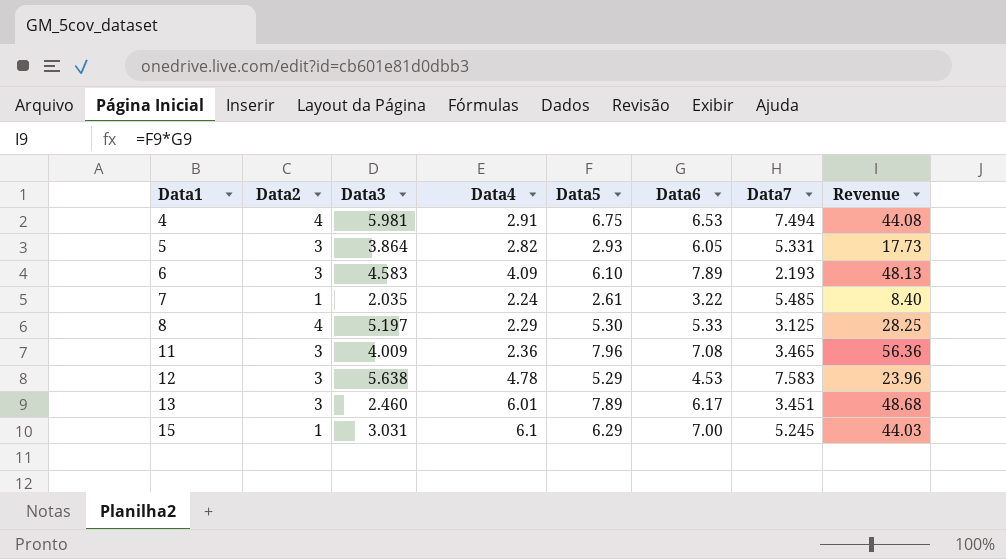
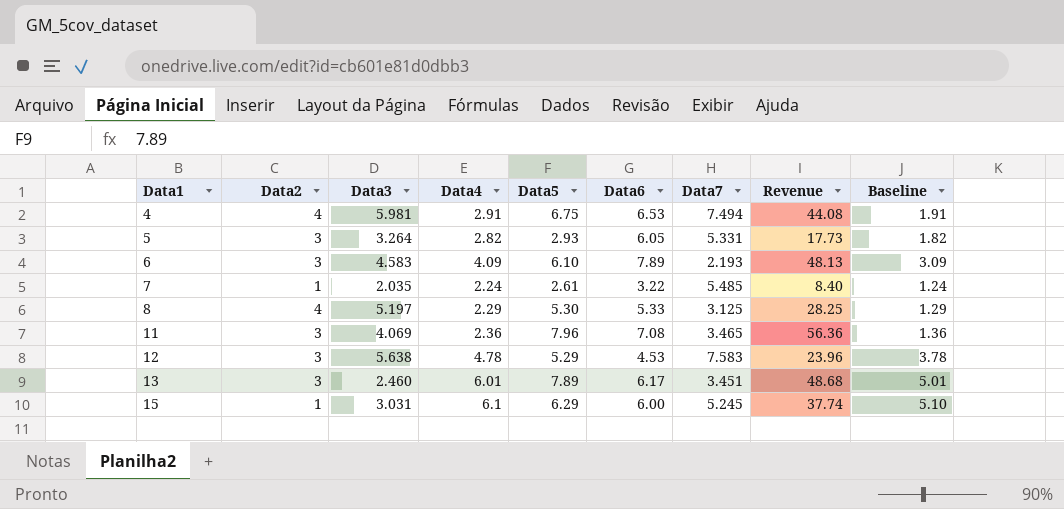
column Baseline | formula: none -> [Data4] - 1
5 | Data3: 3.864 -> 3.264
11 | Data3: 4.009 -> 4.069
15 | Data6: 7.00 -> 6.00
15 | Revenue: 44.03 -> 37.74

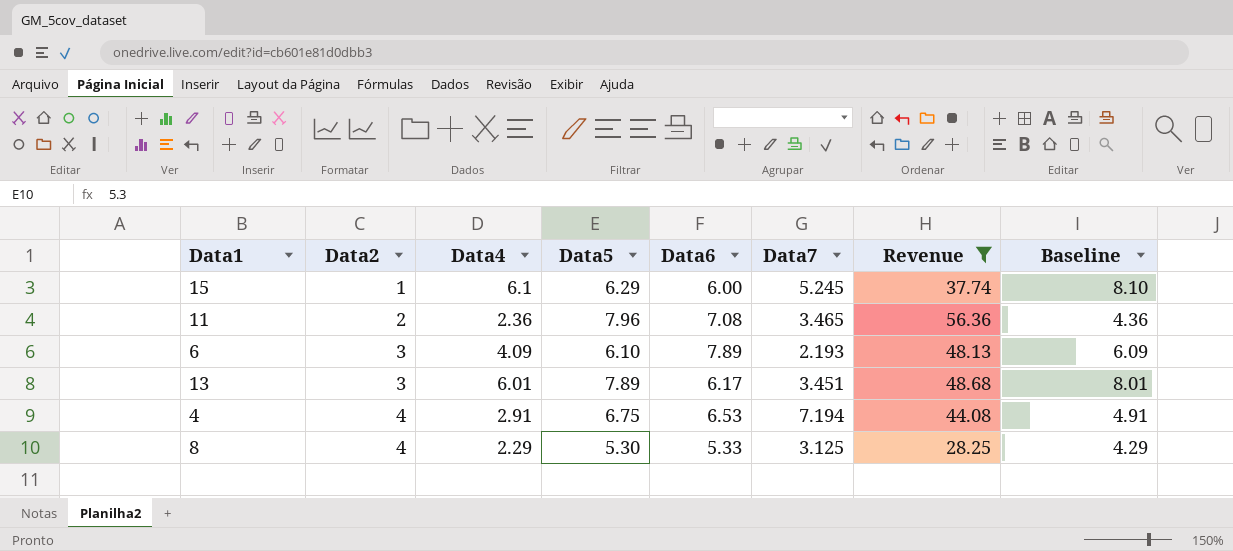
filter: none -> Revenue >= 28.25
row order: Data1 ascending -> Data2 ascending
column Data3 | position: 3 -> none
column Baseline | formula: [Data4] - 1 -> [Data4] + 2
11 | Data2: 3 -> 2
4 | Data7: 7.494 -> 7.194

